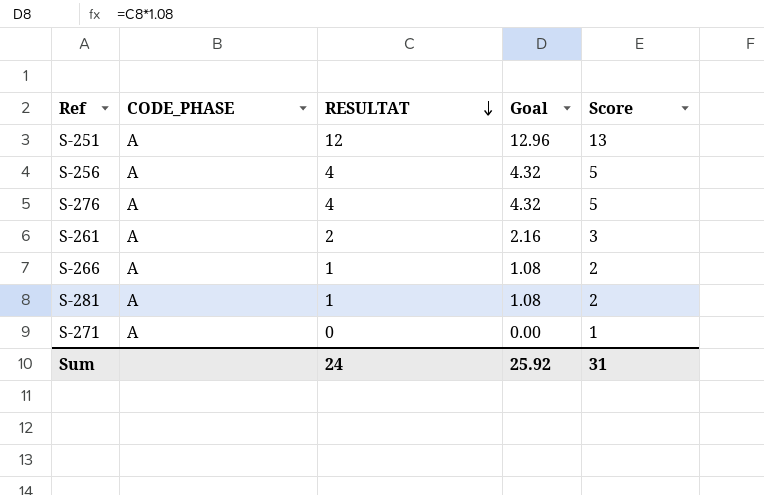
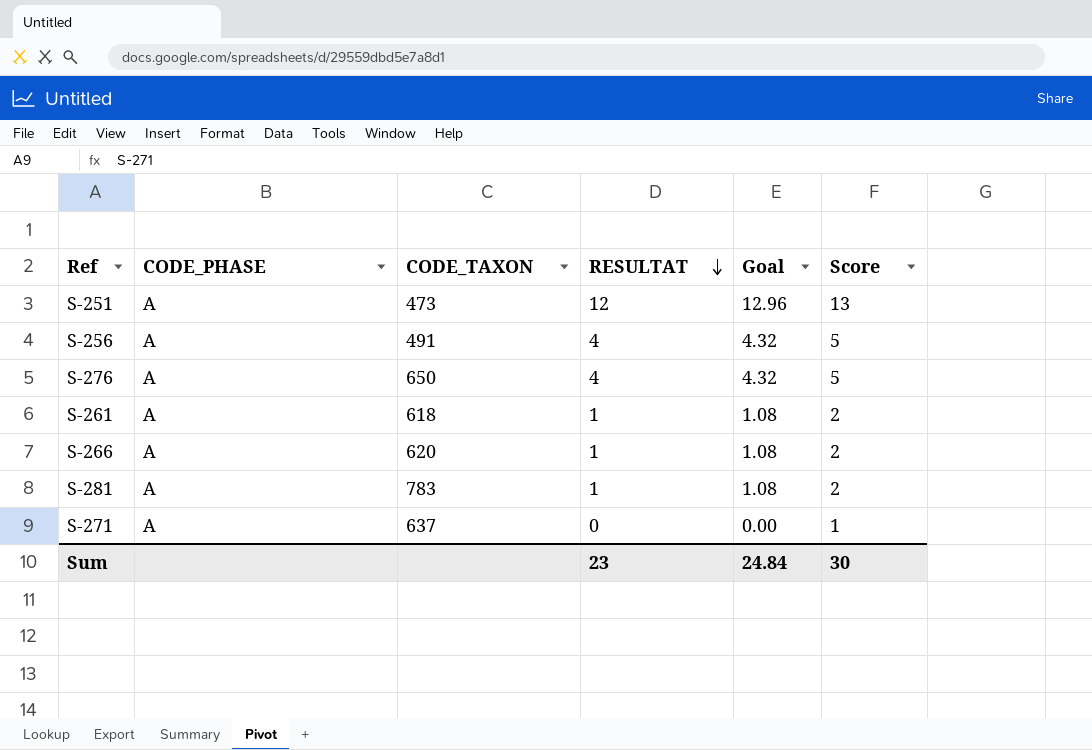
column CODE_TAXON | position: none -> 3
S-261 | RESULTAT: 2 -> 1
S-261 | Goal: 2.16 -> 1.08
S-261 | Score: 3 -> 2
Sum | RESULTAT: 24 -> 23
Sum | Goal: 25.92 -> 24.84
Sum | Score: 31 -> 30

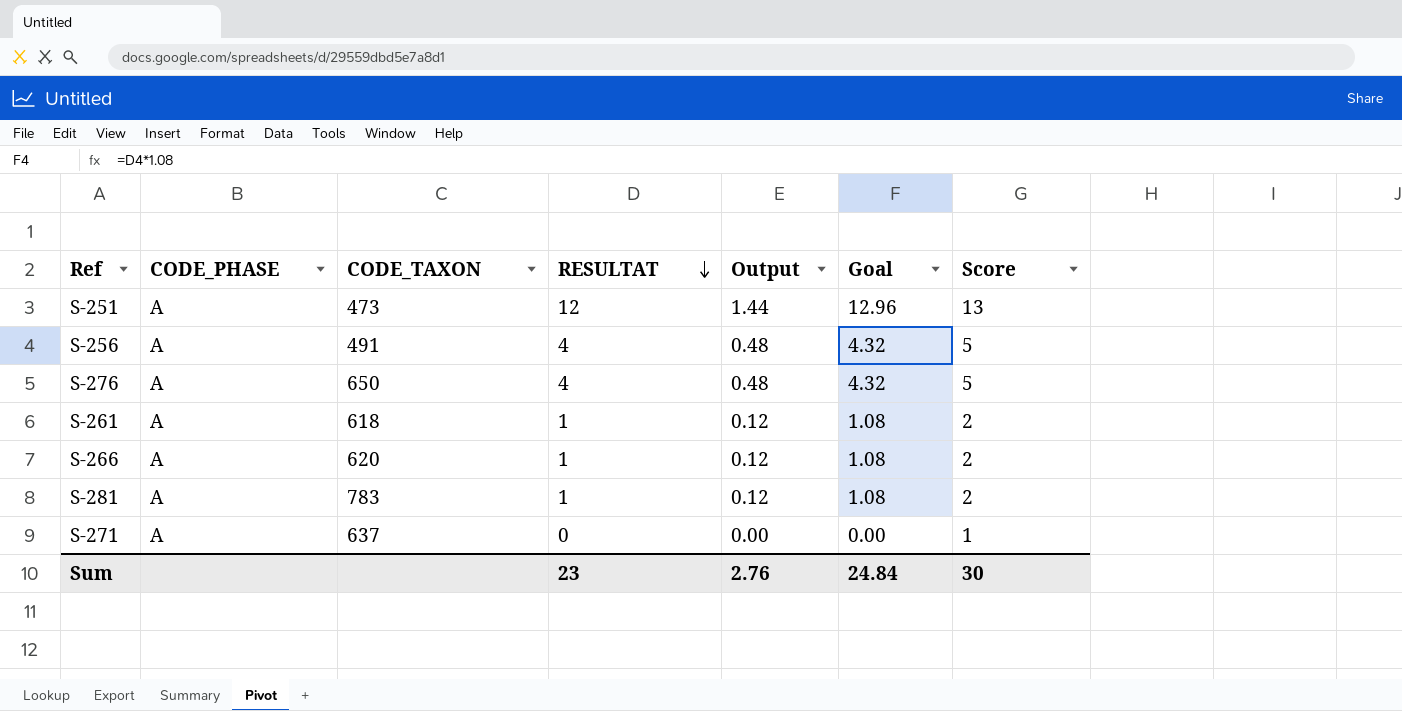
column Output | formula: none -> [RESULTAT] * 0.12

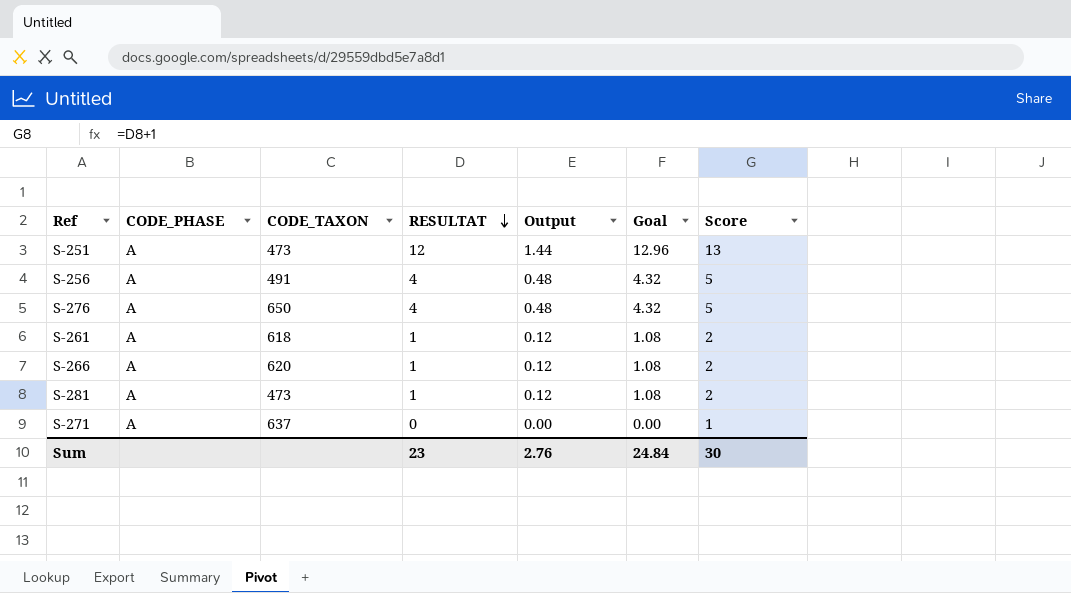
S-281 | CODE_TAXON: 783 -> 473

